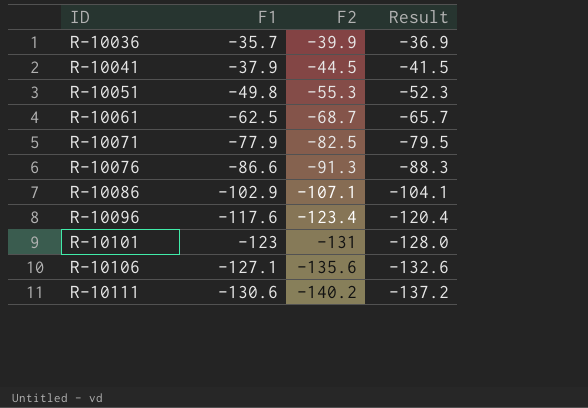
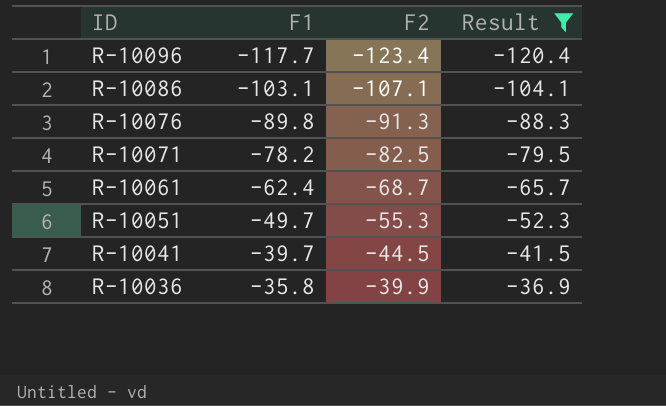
filter: none -> Result >= -120.4
row order: ID ascending -> ID descending
R-10096 | F1: -117.6 -> -117.7
R-10086 | F1: -102.9 -> -103.1
R-10076 | F1: -86.6 -> -89.8
R-10071 | F1: -77.9 -> -78.2
R-10061 | F1: -62.5 -> -62.4
R-10051 | F1: -49.8 -> -49.7
R-10041 | F1: -37.9 -> -39.7
R-10036 | F1: -35.7 -> -35.8

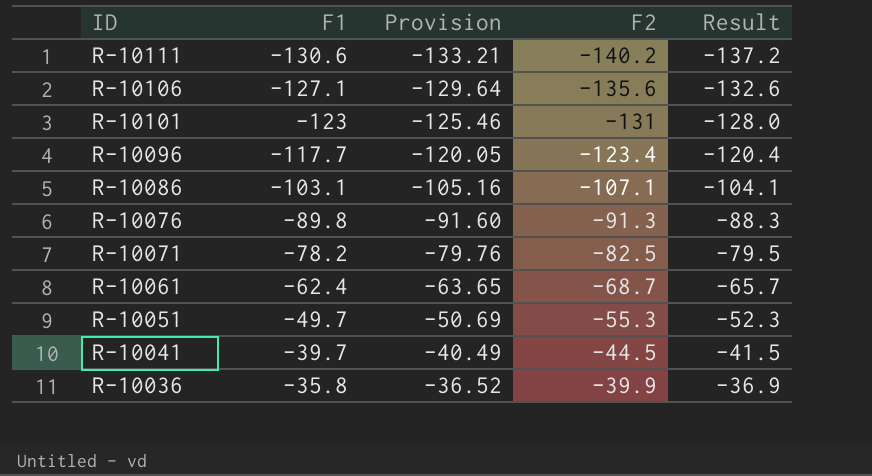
filter: Result >= -120.4 -> none
column Provision | formula: none -> [F1] * 1.02

